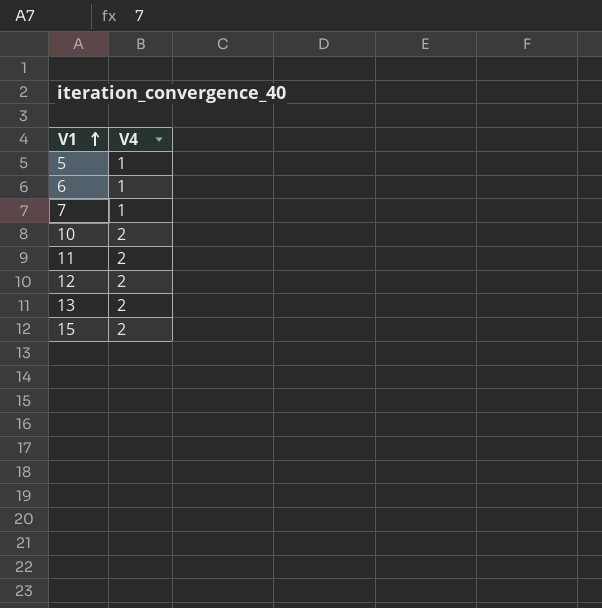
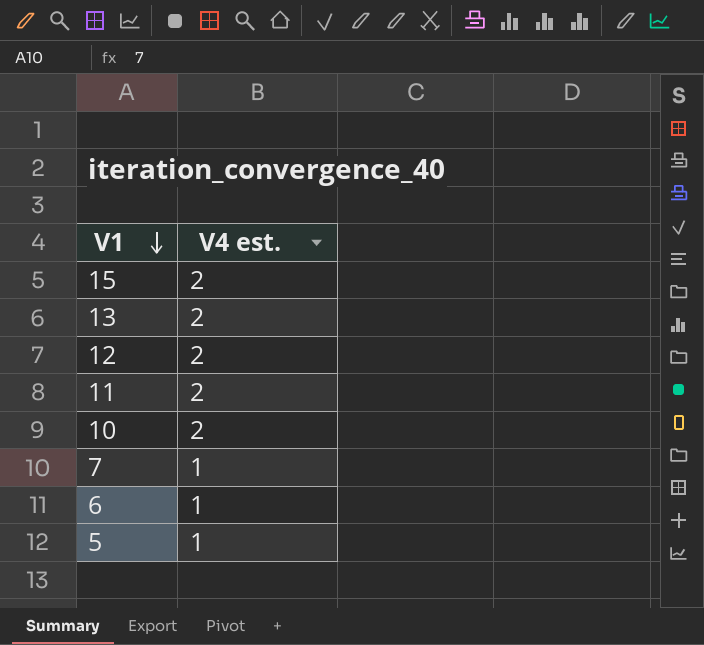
row order: V1 ascending -> V1 descending
column name: V4 -> V4 est.

